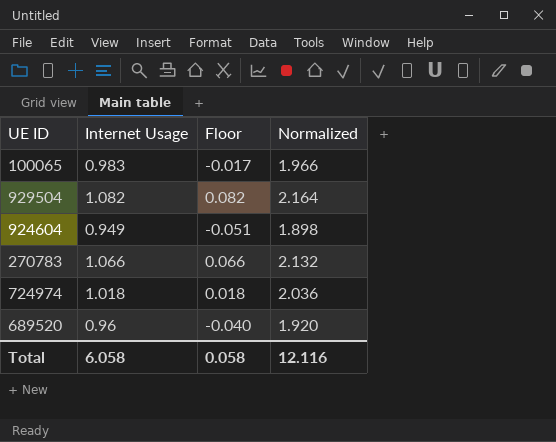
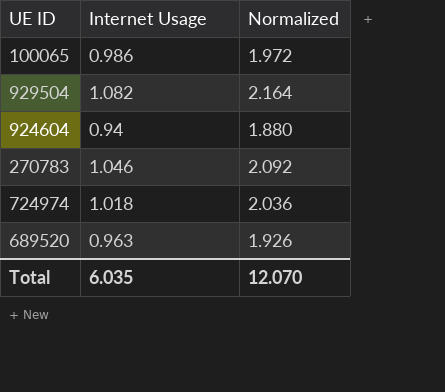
column Floor | formula: [Internet Usage] - 1 -> none
100065 | Internet Usage: 0.983 -> 0.986
100065 | Normalized: 1.966 -> 1.972
924604 | Internet Usage: 0.949 -> 0.94
924604 | Normalized: 1.898 -> 1.880
270783 | Internet Usage: 1.066 -> 1.046
270783 | Normalized: 2.132 -> 2.092
689520 | Internet Usage: 0.96 -> 0.963
689520 | Normalized: 1.920 -> 1.926
Total | Internet Usage: 6.058 -> 6.035
Total | Normalized: 12.116 -> 12.070

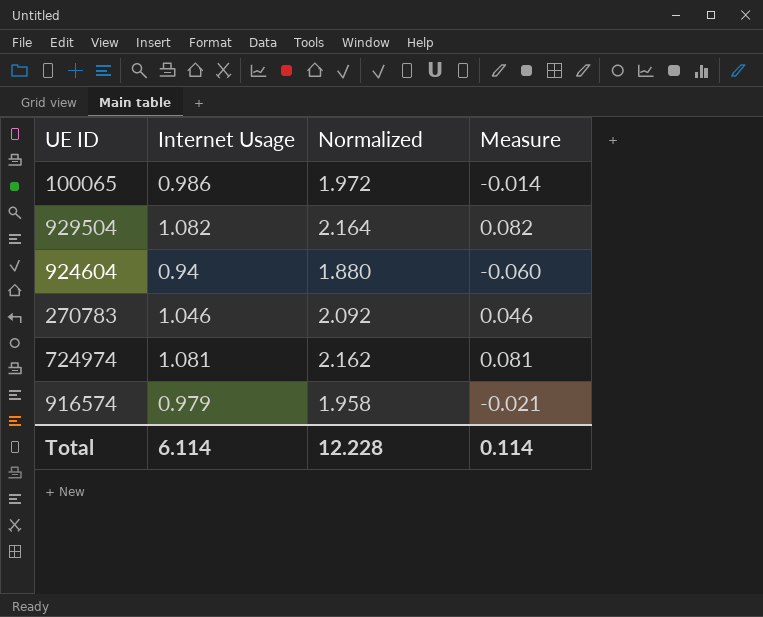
column Measure | formula: none -> [Internet Usage] - 1
row 689520: 0.963 | 1.926 -> none
724974 | Internet Usage: 1.018 -> 1.081
724974 | Normalized: 2.036 -> 2.162
row 916574: none -> 0.979 | 1.958 | -0.021
Total | Internet Usage: 6.035 -> 6.114
Total | Normalized: 12.070 -> 12.228

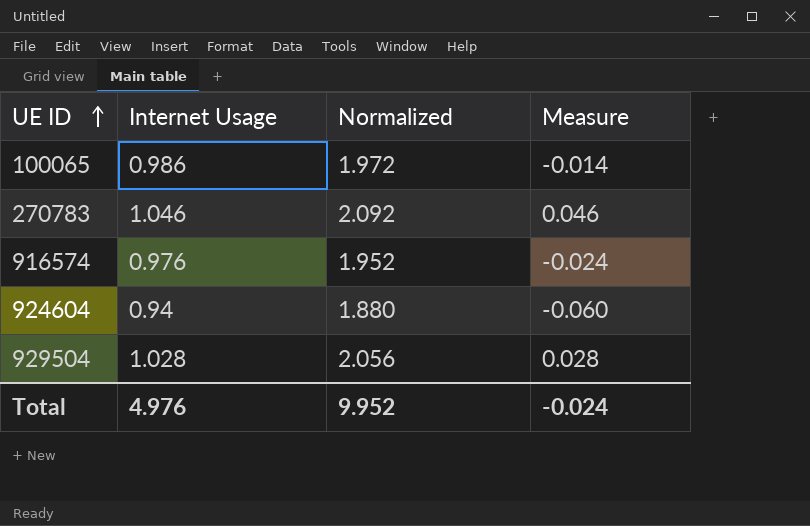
row order: none -> UE ID ascending
row 724974: 1.081 | 2.162 | 0.081 -> none
916574 | Internet Usage: 0.979 -> 0.976
916574 | Normalized: 1.958 -> 1.952
916574 | Measure: -0.021 -> -0.024
929504 | Internet Usage: 1.082 -> 1.028
929504 | Normalized: 2.164 -> 2.056
929504 | Measure: 0.082 -> 0.028
Total | Internet Usage: 6.114 -> 4.976
Total | Normalized: 12.228 -> 9.952
Total | Measure: 0.114 -> -0.024

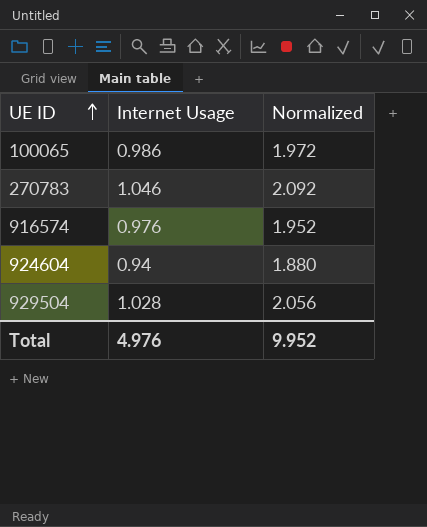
column Measure | formula: [Internet Usage] - 1 -> none

